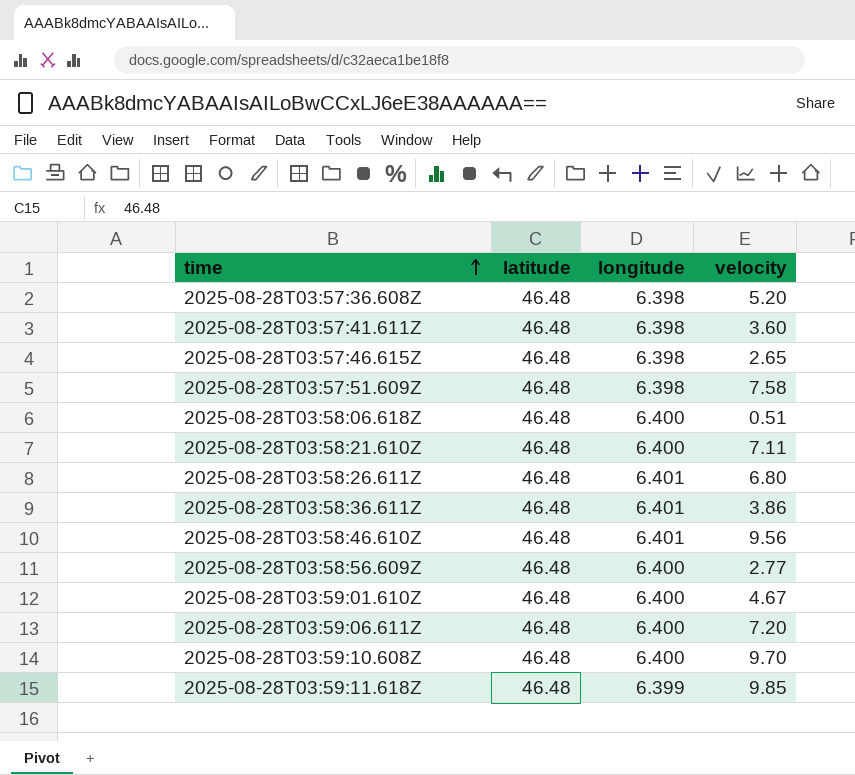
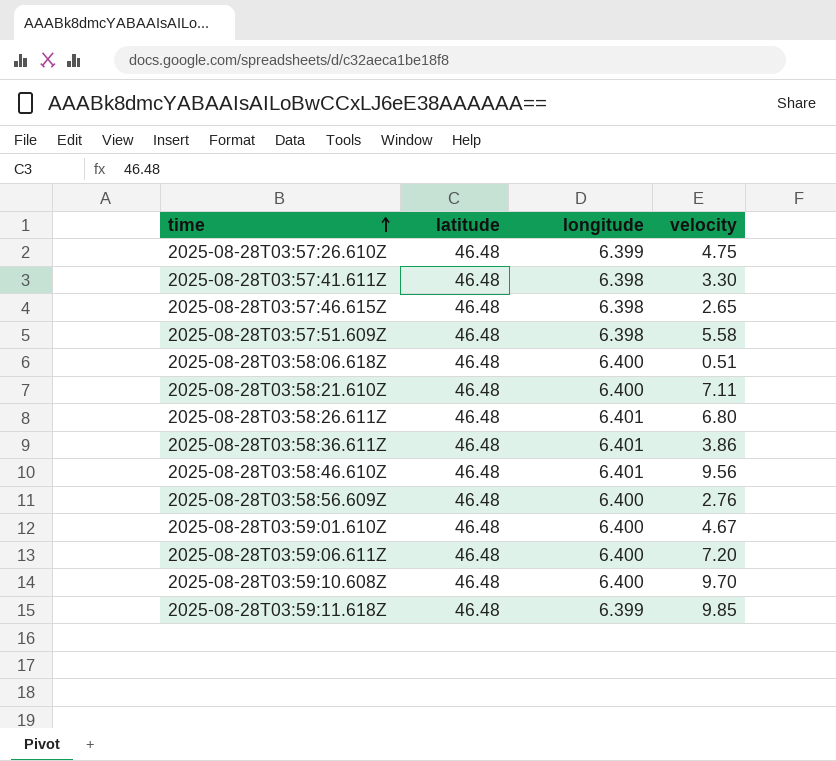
row 2025-08-28T03:57:36.608Z: 46.48 | 6.398 | 5.20 -> none
row 2025-08-28T03:57:26.610Z: none -> 46.48 | 6.399 | 4.75
2025-08-28T03:57:41.611Z | velocity: 3.60 -> 3.30
2025-08-28T03:57:51.609Z | velocity: 7.58 -> 5.58
2025-08-28T03:58:56.609Z | velocity: 2.77 -> 2.76

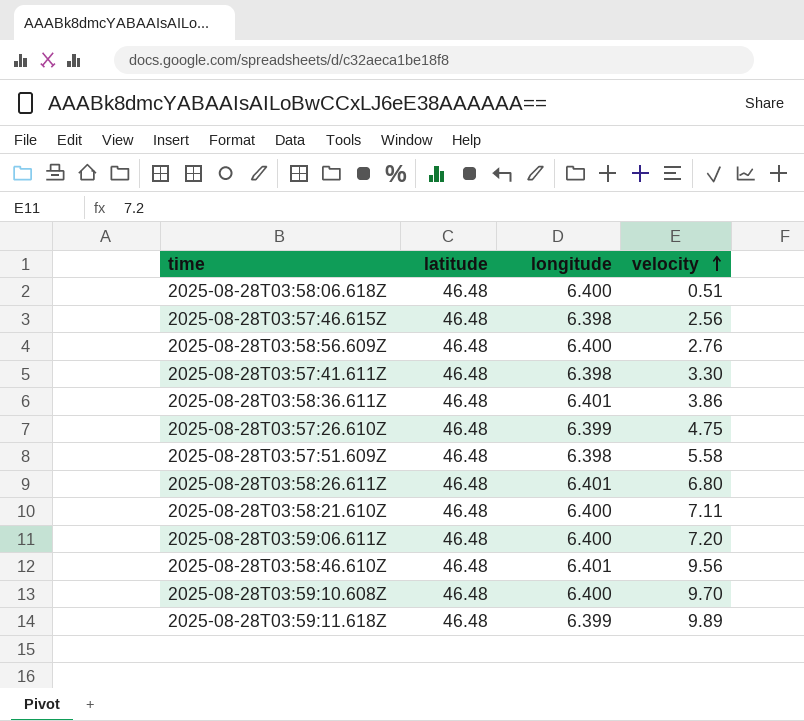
row order: time ascending -> velocity ascending
row 2025-08-28T03:59:01.610Z: 46.48 | 6.400 | 4.67 -> none
2025-08-28T03:57:46.615Z | velocity: 2.65 -> 2.56
2025-08-28T03:59:11.618Z | velocity: 9.85 -> 9.89

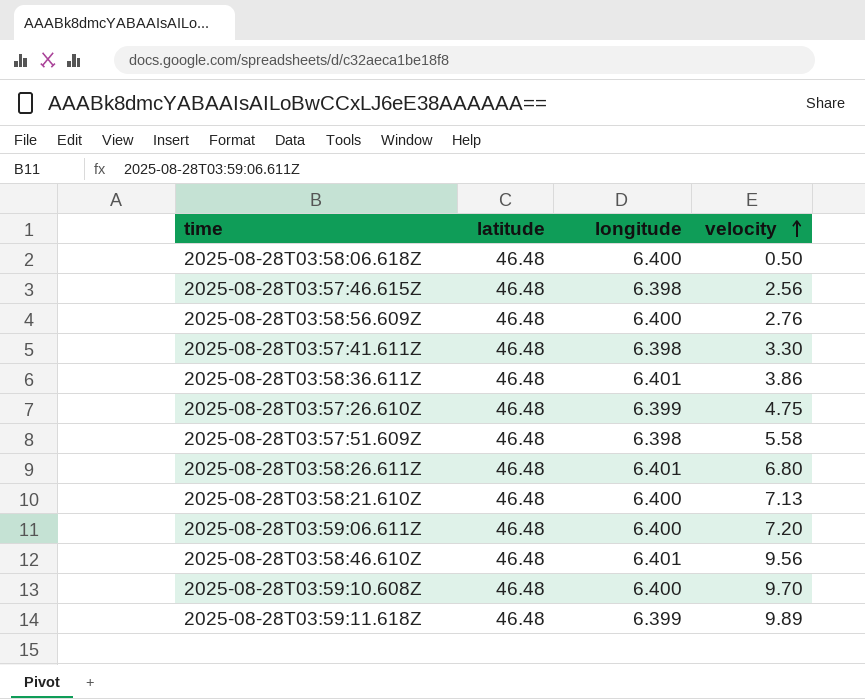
2025-08-28T03:58:06.618Z | velocity: 0.51 -> 0.50
2025-08-28T03:58:21.610Z | velocity: 7.11 -> 7.13

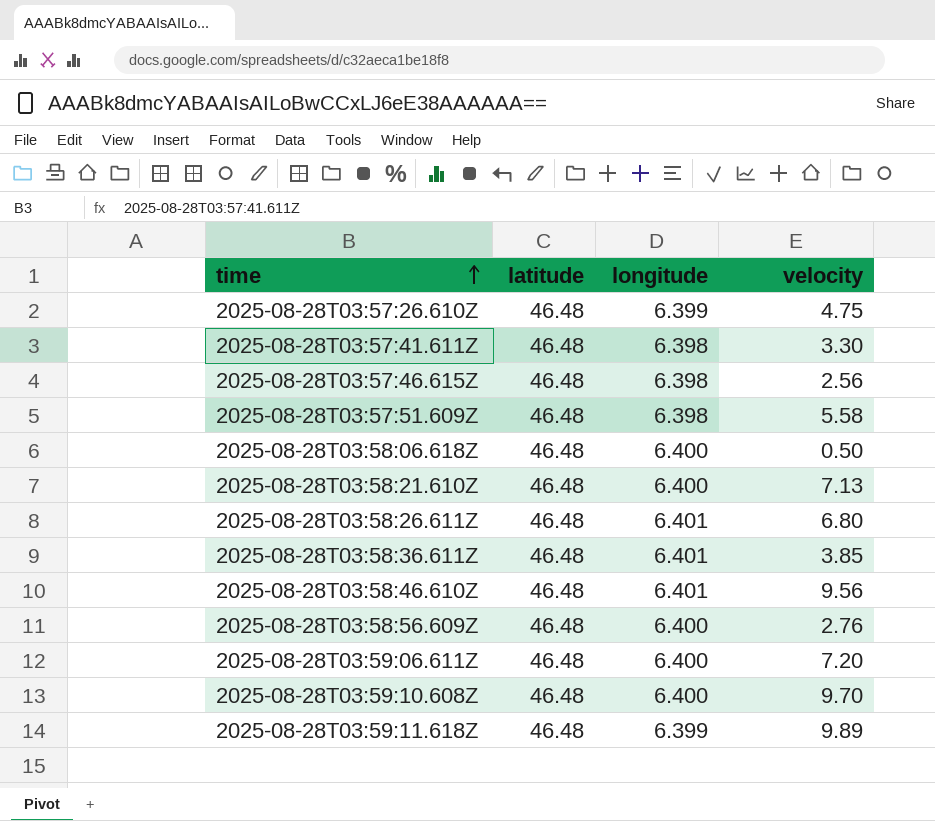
row order: velocity ascending -> time ascending
2025-08-28T03:58:36.611Z | velocity: 3.86 -> 3.85

